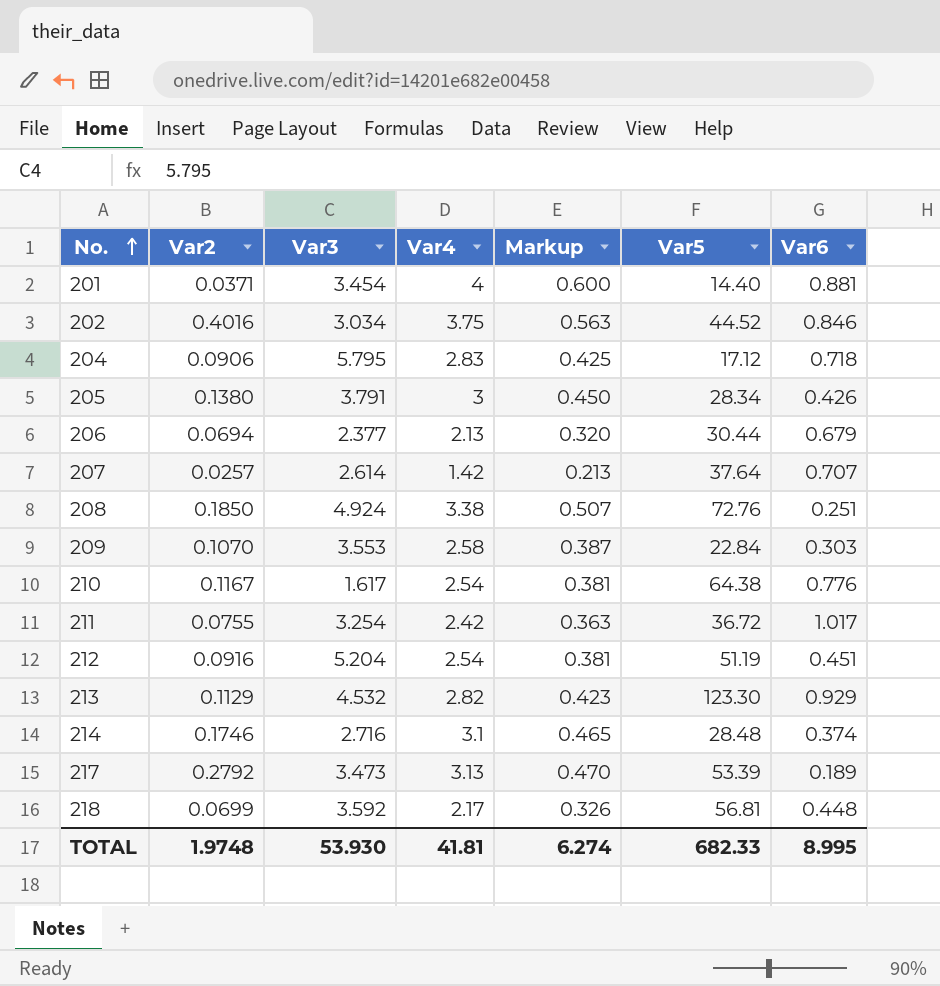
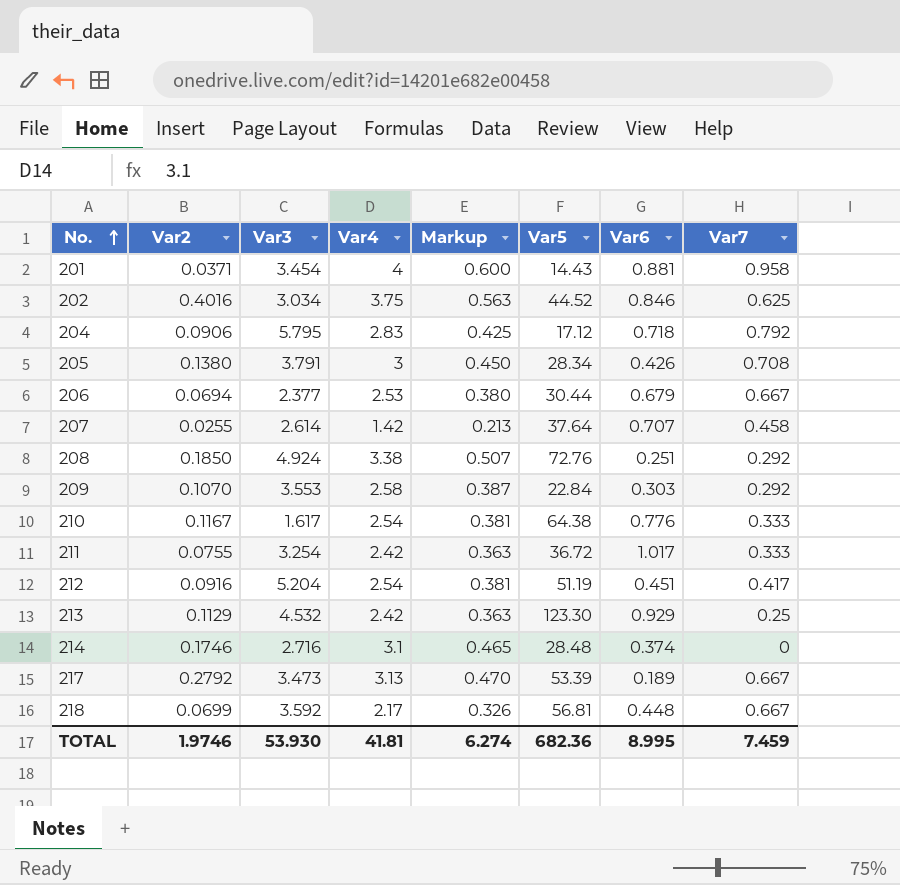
column Var7 | position: none -> 8
201 | Var5: 14.40 -> 14.43
206 | Var4: 2.13 -> 2.53
206 | Markup: 0.320 -> 0.380
207 | Var2: 0.0257 -> 0.0255
213 | Var4: 2.82 -> 2.42
213 | Markup: 0.423 -> 0.363
TOTAL | Var2: 1.9748 -> 1.9746
TOTAL | Var5: 682.33 -> 682.36

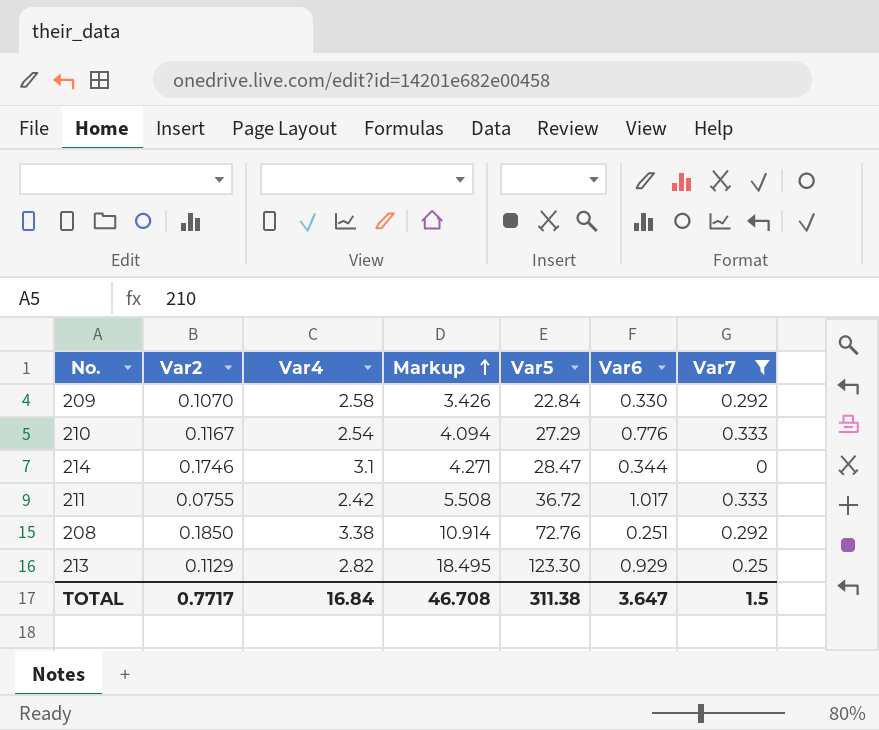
filter: none -> Var7 <= 0.333
row order: No. ascending -> Markup ascending
column Var3 | position: 3 -> none
column Markup | formula: [Var4] * 0.15 -> [Var5] * 0.15
209 | Var6: 0.303 -> 0.330
210 | Var5: 64.38 -> 27.29
214 | Var5: 28.48 -> 28.47
214 | Var6: 0.374 -> 0.344
213 | Var4: 2.42 -> 2.82
TOTAL | Var2: 1.9746 -> 0.7717
TOTAL | Var4: 41.81 -> 16.84
TOTAL | Markup: 6.274 -> 46.708
TOTAL | Var5: 682.36 -> 311.38
TOTAL | Var6: 8.995 -> 3.647
TOTAL | Var7: 7.459 -> 1.5

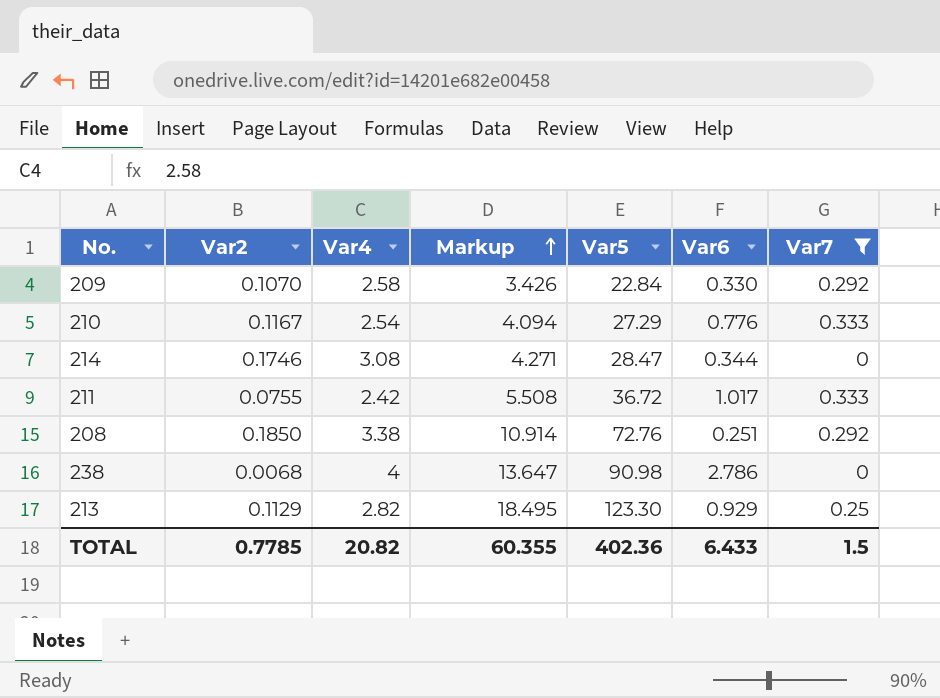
214 | Var4: 3.1 -> 3.08
row 238: none -> 0.0068 | 4 | 13.647 | 90.98 | 2.786 | 0
TOTAL | Var2: 0.7717 -> 0.7785
TOTAL | Var4: 16.84 -> 20.82
TOTAL | Markup: 46.708 -> 60.355
TOTAL | Var5: 311.38 -> 402.36
TOTAL | Var6: 3.647 -> 6.433

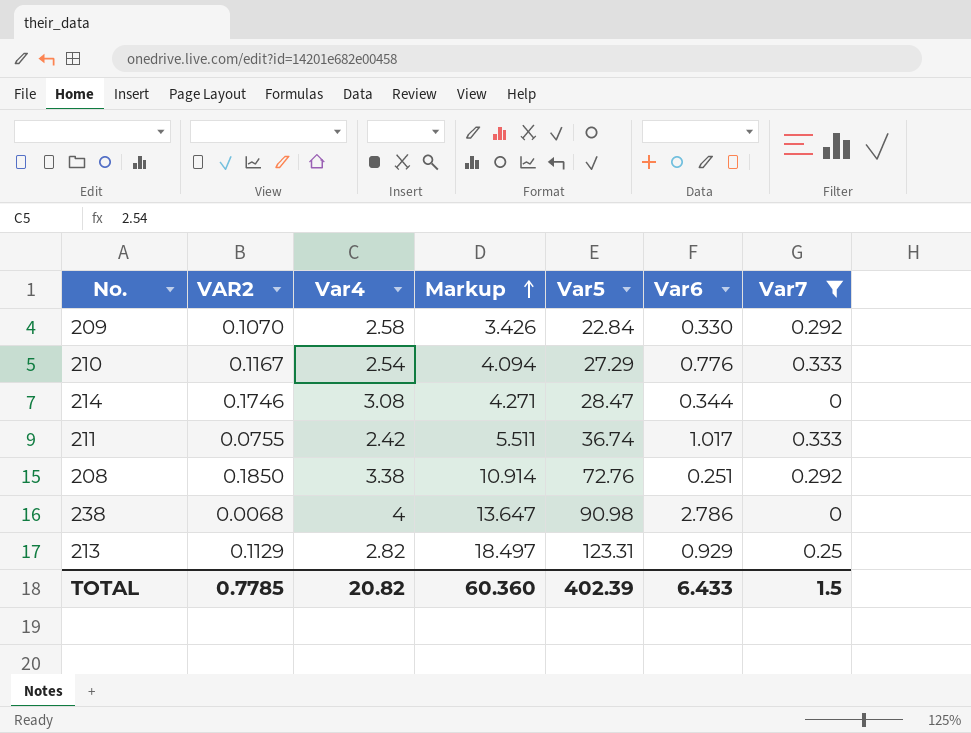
column name: Var2 -> VAR2
211 | Markup: 5.508 -> 5.511
211 | Var5: 36.72 -> 36.74
213 | Markup: 18.495 -> 18.497
213 | Var5: 123.30 -> 123.31
TOTAL | Markup: 60.355 -> 60.360
TOTAL | Var5: 402.36 -> 402.39

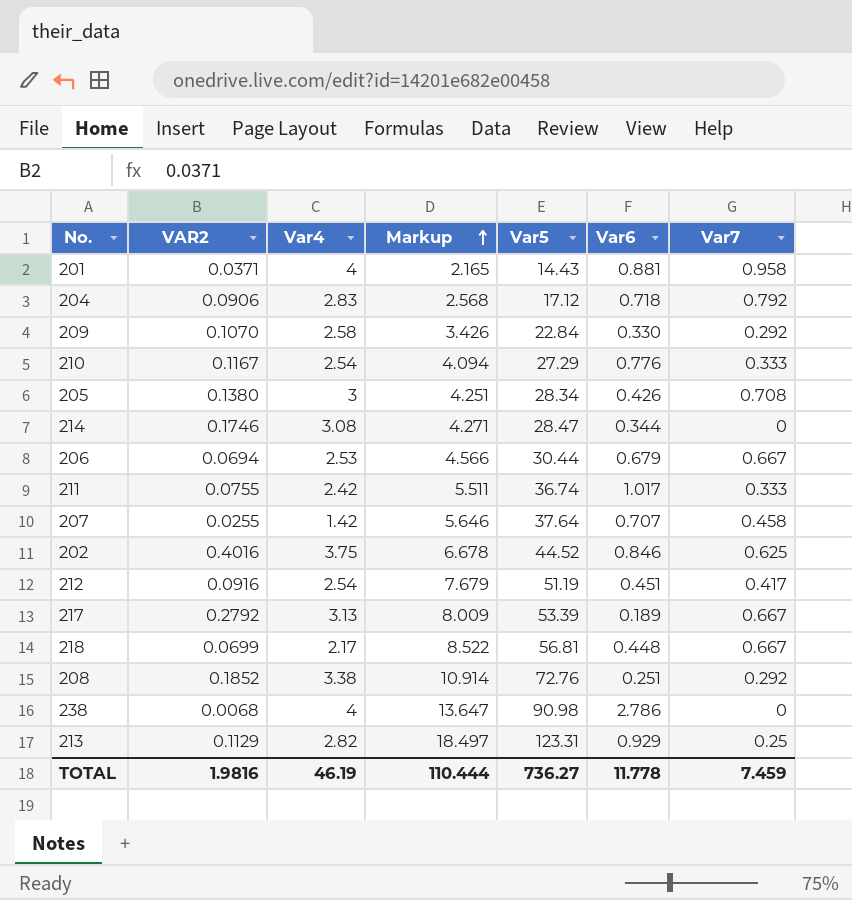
filter: Var7 <= 0.333 -> none
208 | VAR2: 0.1850 -> 0.1852
TOTAL | VAR2: 0.7785 -> 1.9816
TOTAL | Var4: 20.82 -> 46.19
TOTAL | Markup: 60.360 -> 110.444
TOTAL | Var5: 402.39 -> 736.27
TOTAL | Var6: 6.433 -> 11.778
TOTAL | Var7: 1.5 -> 7.459

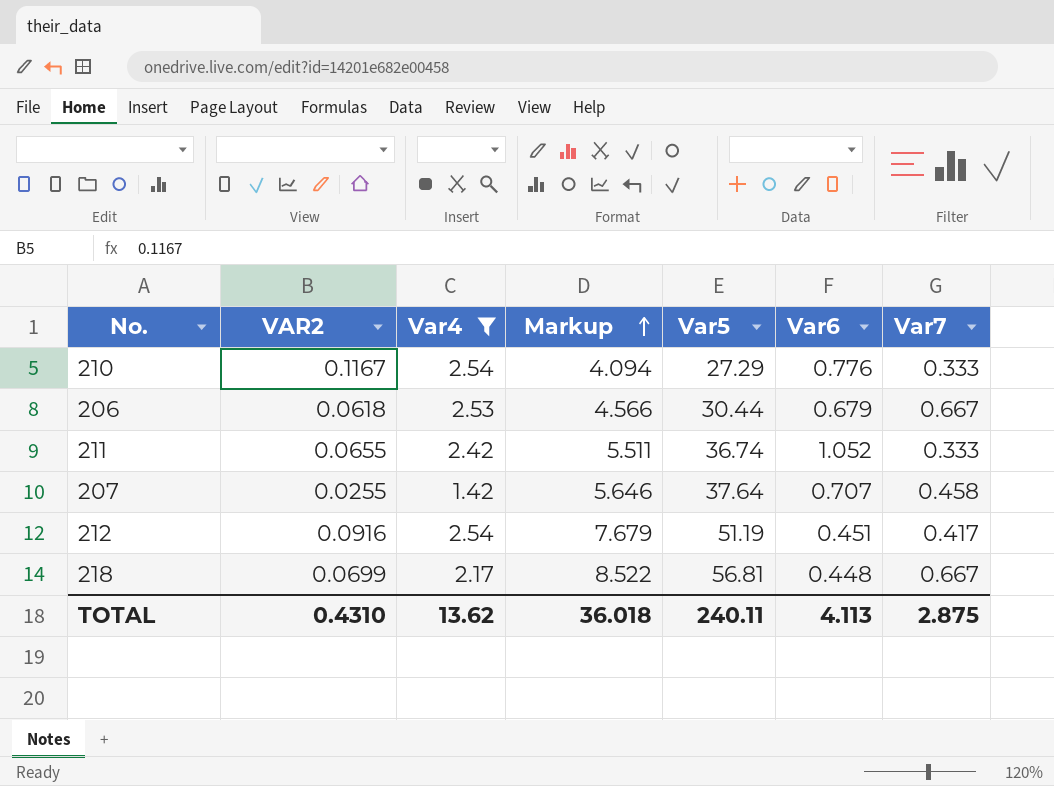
filter: none -> Var4 <= 2.54
206 | VAR2: 0.0694 -> 0.0618
211 | VAR2: 0.0755 -> 0.0655
211 | Var6: 1.017 -> 1.052
TOTAL | VAR2: 1.9816 -> 0.4310
TOTAL | Var4: 46.19 -> 13.62
TOTAL | Markup: 110.444 -> 36.018
TOTAL | Var5: 736.27 -> 240.11
TOTAL | Var6: 11.778 -> 4.113
TOTAL | Var7: 7.459 -> 2.875

